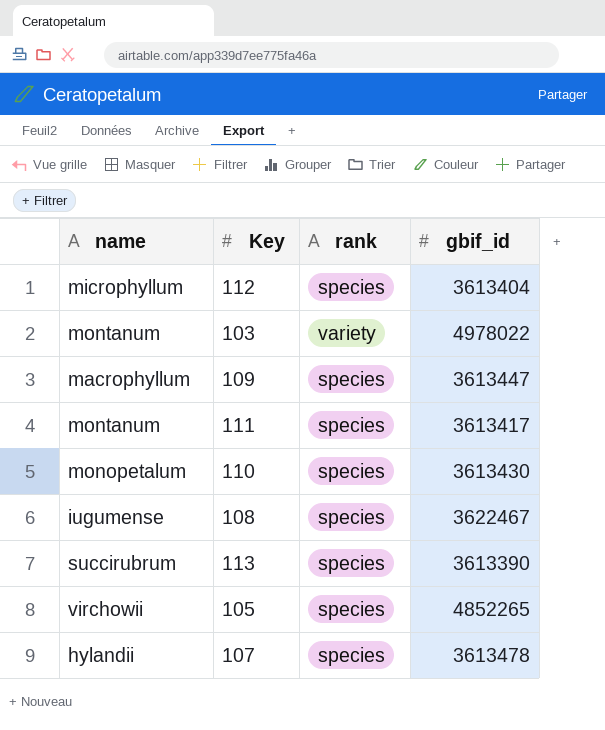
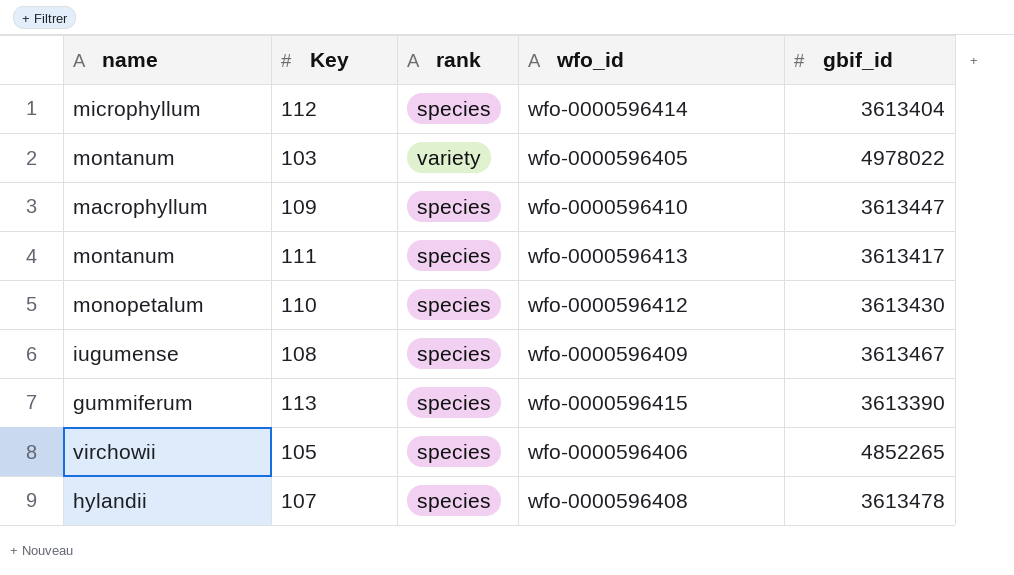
column wfo_id | position: none -> 4
108 | gbif_id: 3622467 -> 3613467
113 | name: succirubrum -> gummiferum

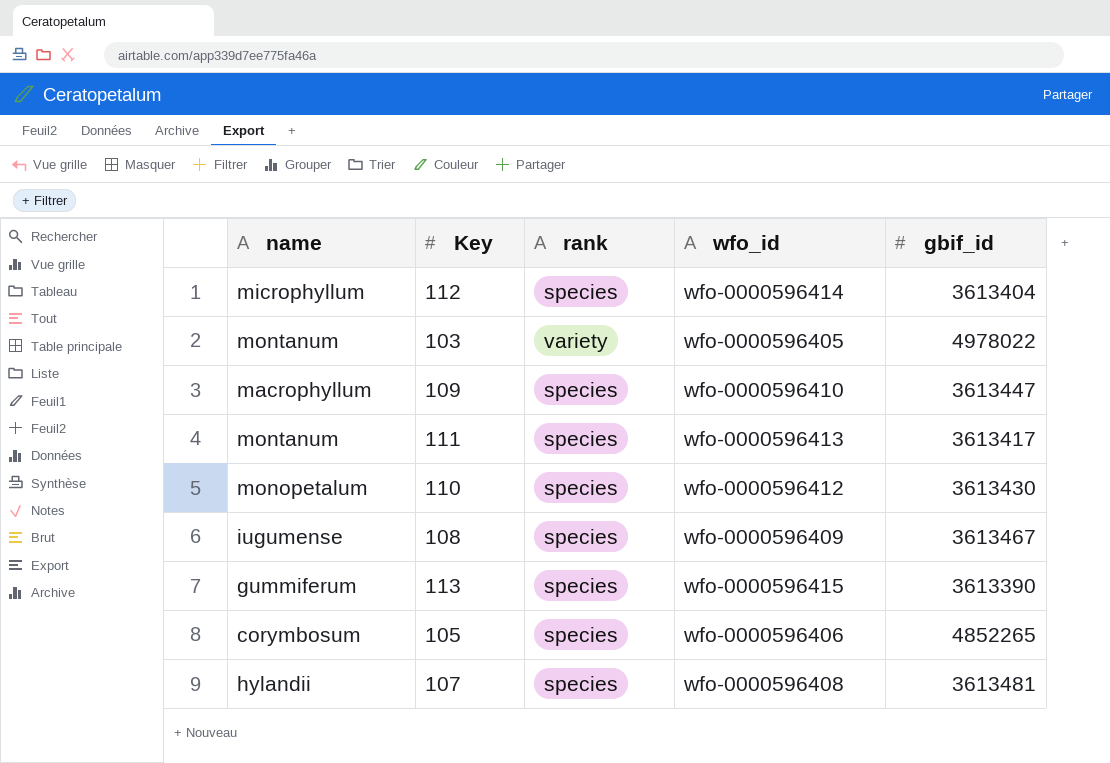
105 | name: virchowii -> corymbosum
107 | gbif_id: 3613478 -> 3613481

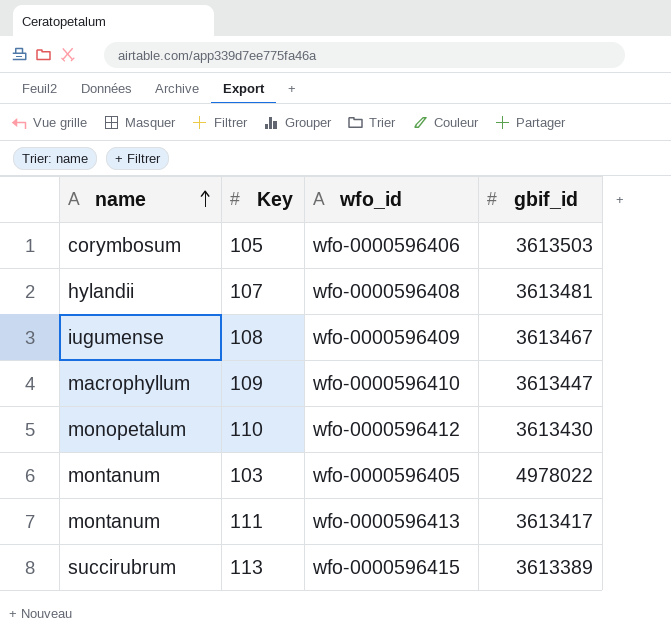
row order: none -> name ascending
column rank | position: 3 -> none
row 112: microphyllum | species | wfo-0000596414 | 3613404 -> none
105 | gbif_id: 4852265 -> 3613503
113 | name: gummiferum -> succirubrum
113 | gbif_id: 3613390 -> 3613389

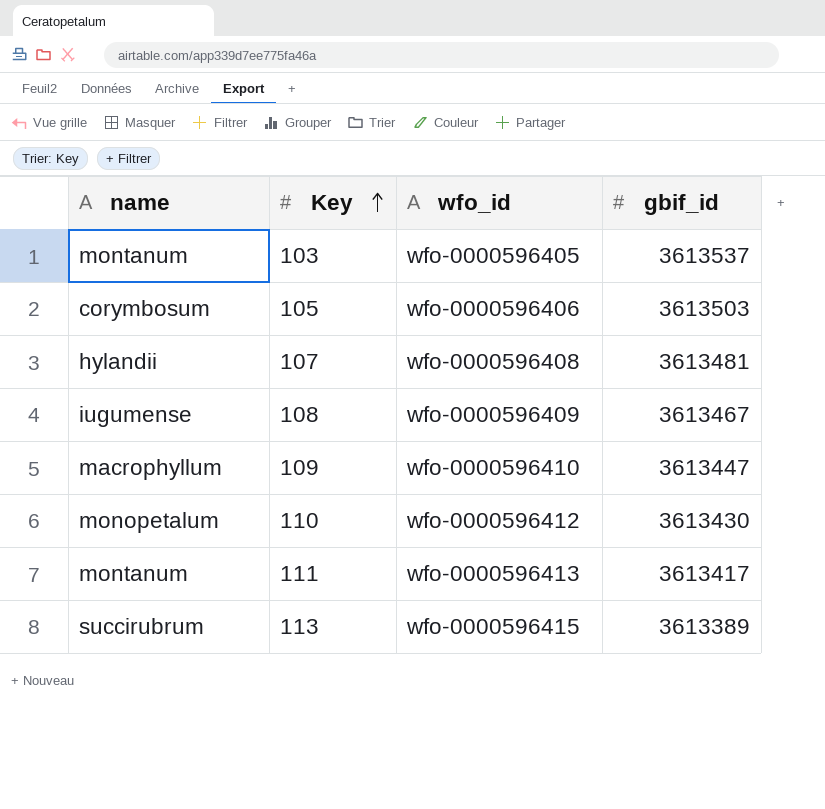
row order: name ascending -> Key ascending
103 | gbif_id: 4978022 -> 3613537

